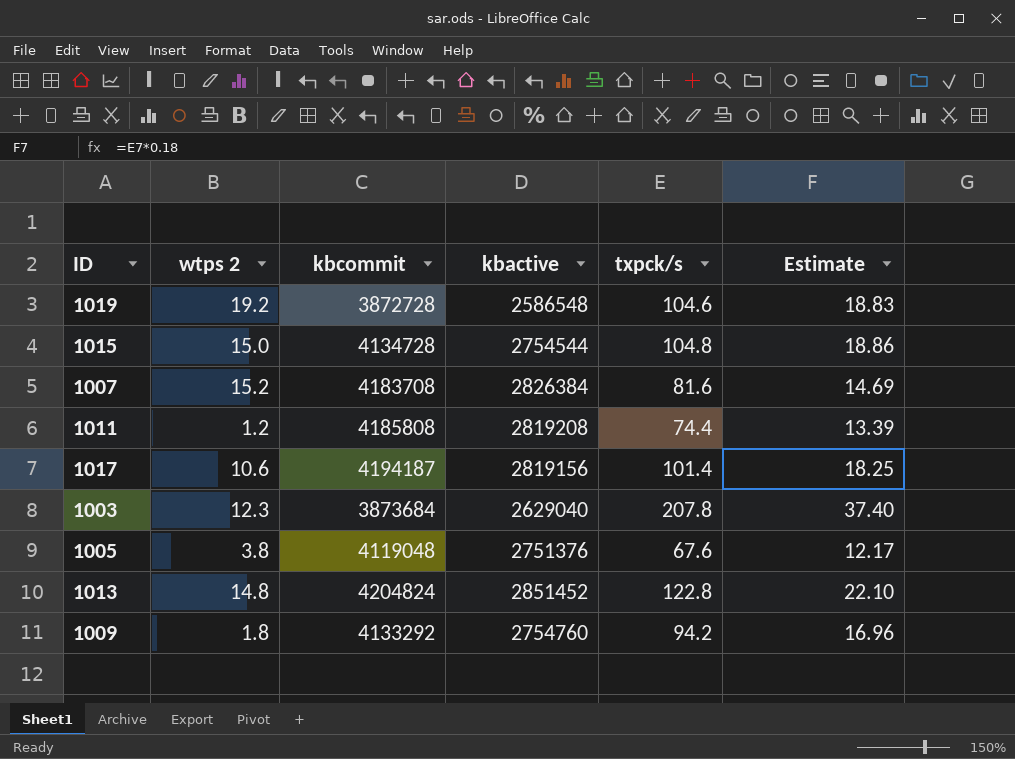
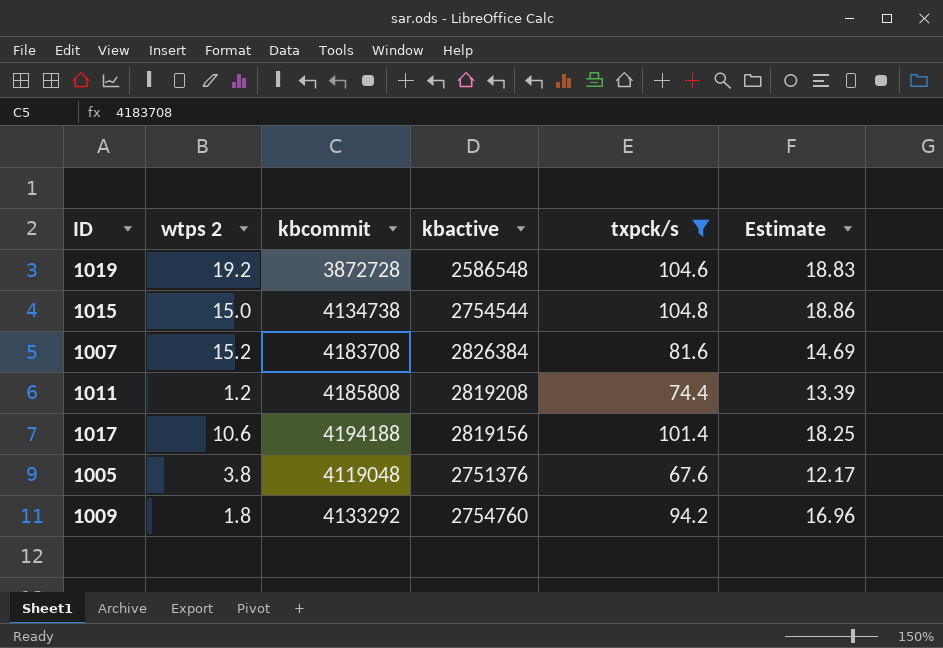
filter: none -> txpck/s <= 104.8
1015 | kbcommit: 4134728 -> 4134738
1017 | kbcommit: 4194187 -> 4194188

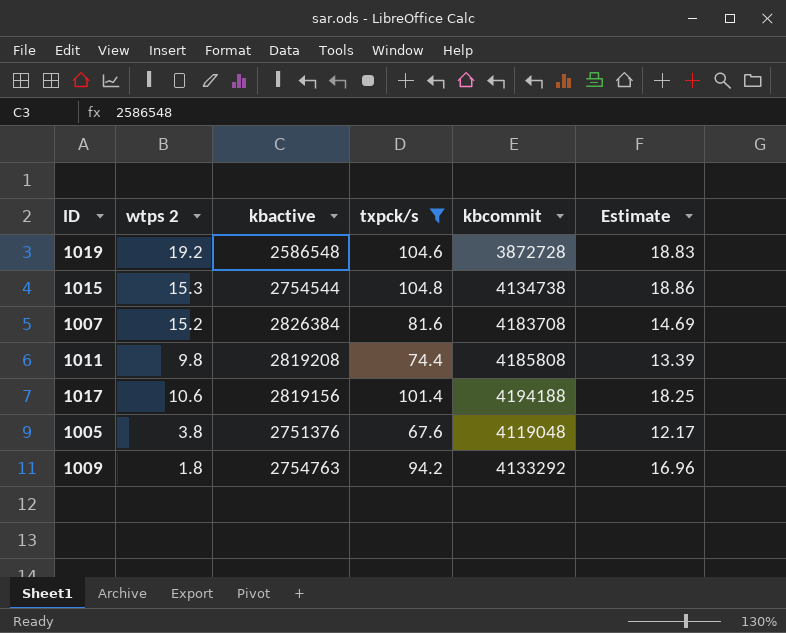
column kbcommit | position: 3 -> 5
1015 | wtps 2: 15.0 -> 15.3
1011 | wtps 2: 1.2 -> 9.8
1009 | kbactive: 2754760 -> 2754763

